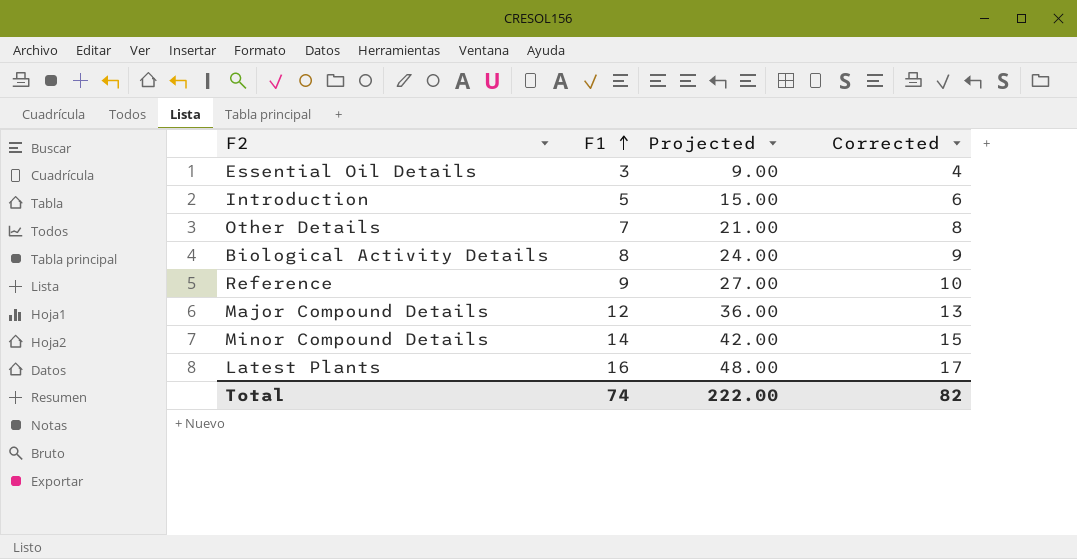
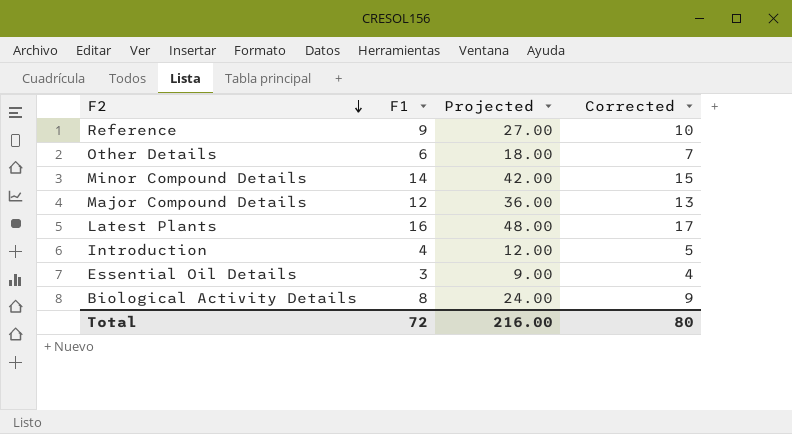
row order: F1 ascending -> F2 descending
Other Details | F1: 7 -> 6
Other Details | Projected: 21.00 -> 18.00
Other Details | Corrected: 8 -> 7
Introduction | F1: 5 -> 4
Introduction | Projected: 15.00 -> 12.00
Introduction | Corrected: 6 -> 5
Total | F1: 74 -> 72
Total | Projected: 222.00 -> 216.00
Total | Corrected: 82 -> 80

